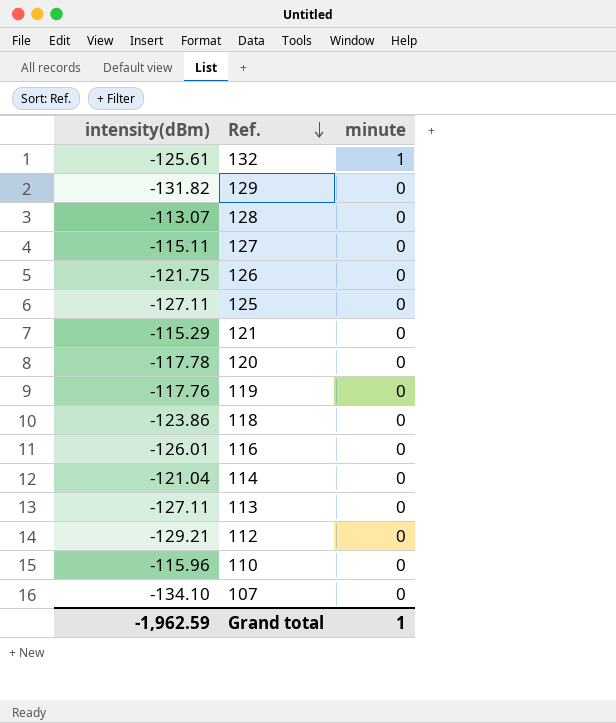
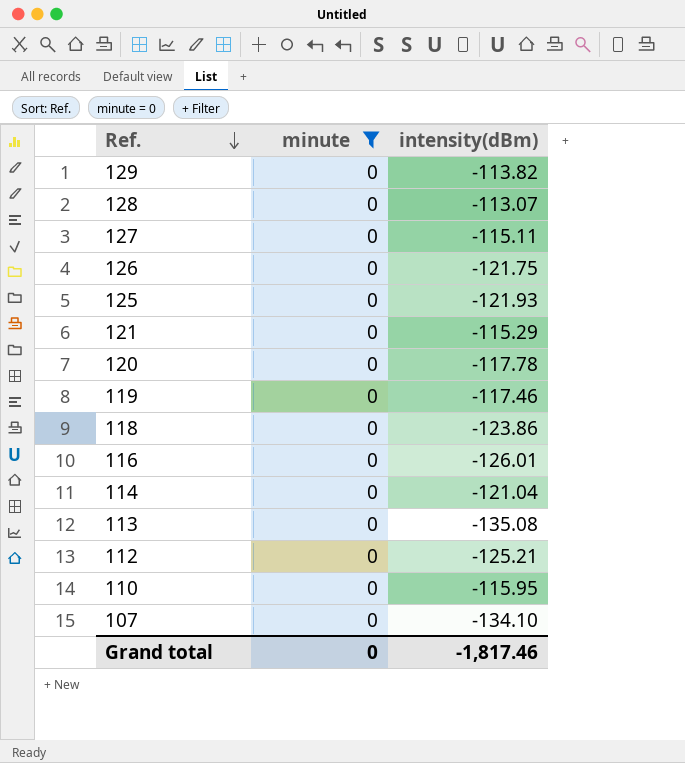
filter: none -> minute = 0
column intensity(dBm) | position: 1 -> 3
129 | intensity(dBm): -131.82 -> -113.82
125 | intensity(dBm): -127.11 -> -121.93
119 | intensity(dBm): -117.76 -> -117.46
113 | intensity(dBm): -127.11 -> -135.08
112 | intensity(dBm): -129.21 -> -125.21
110 | intensity(dBm): -115.96 -> -115.95
Grand total | minute: 1 -> 0
Grand total | intensity(dBm): -1,962.59 -> -1,817.46

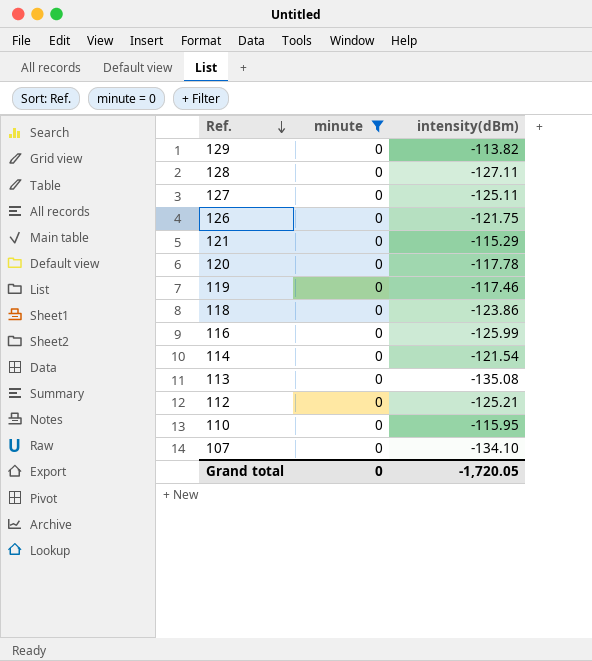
row 125: 0 | -121.93 -> none
128 | intensity(dBm): -113.07 -> -127.11
127 | intensity(dBm): -115.11 -> -125.11
116 | intensity(dBm): -126.01 -> -125.99
114 | intensity(dBm): -121.04 -> -121.54
Grand total | intensity(dBm): -1,817.46 -> -1,720.05

